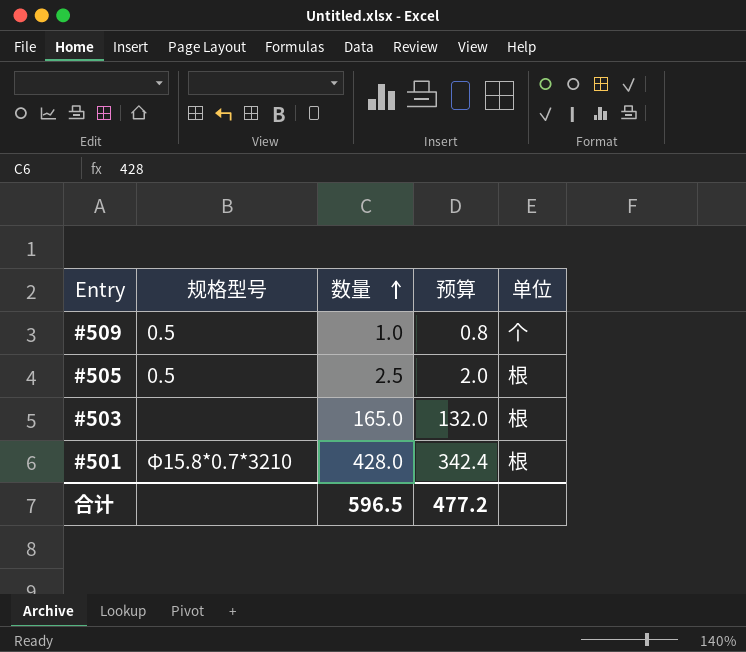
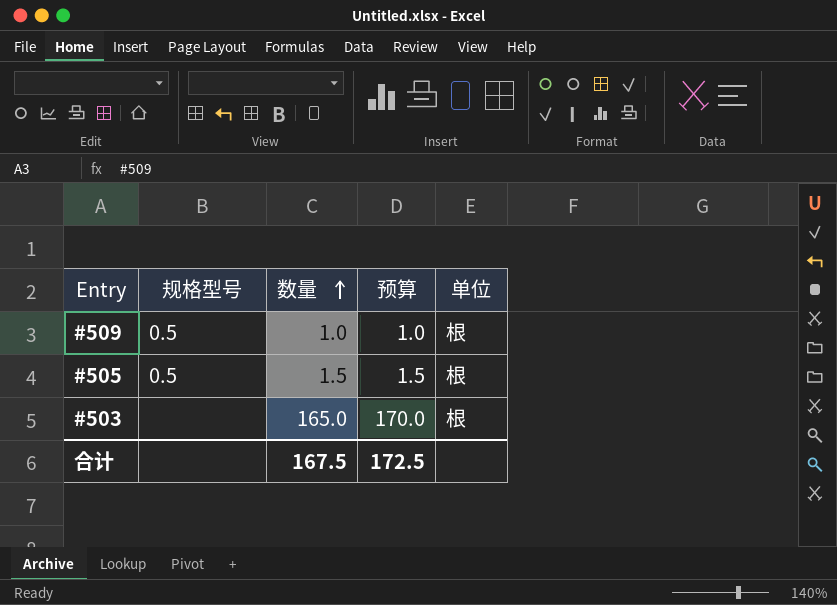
column 预算 | formula: [数量] * 0.8 -> [数量] * 1.03
row #501: Φ15.8*0.7*3210 | 428.0 | 342.4 | 根 -> none
#509 | 单位: 个 -> 根
#505 | 数量: 2.5 -> 1.5
合计 | 数量: 596.5 -> 167.5
合计 | 预算: 477.2 -> 172.5

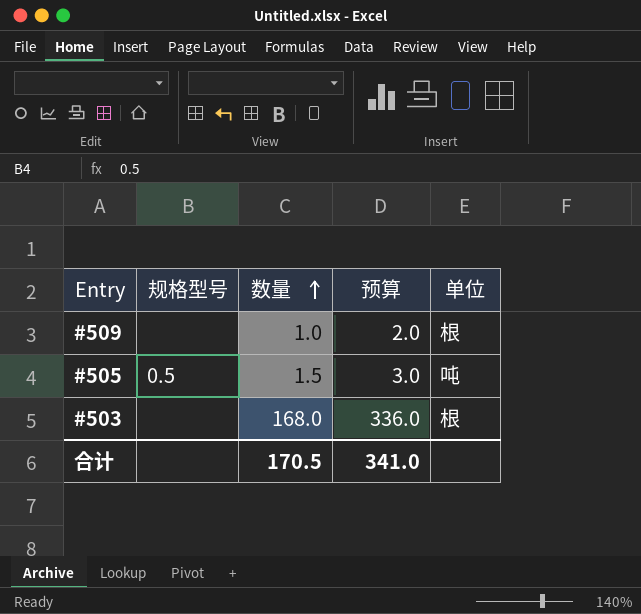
column 预算 | formula: [数量] * 1.03 -> [数量] * 2
#509 | 规格型号: 0.5 -> none
#505 | 单位: 根 -> 吨
#503 | 数量: 165.0 -> 168.0
合计 | 数量: 167.5 -> 170.5
合计 | 预算: 172.5 -> 341.0

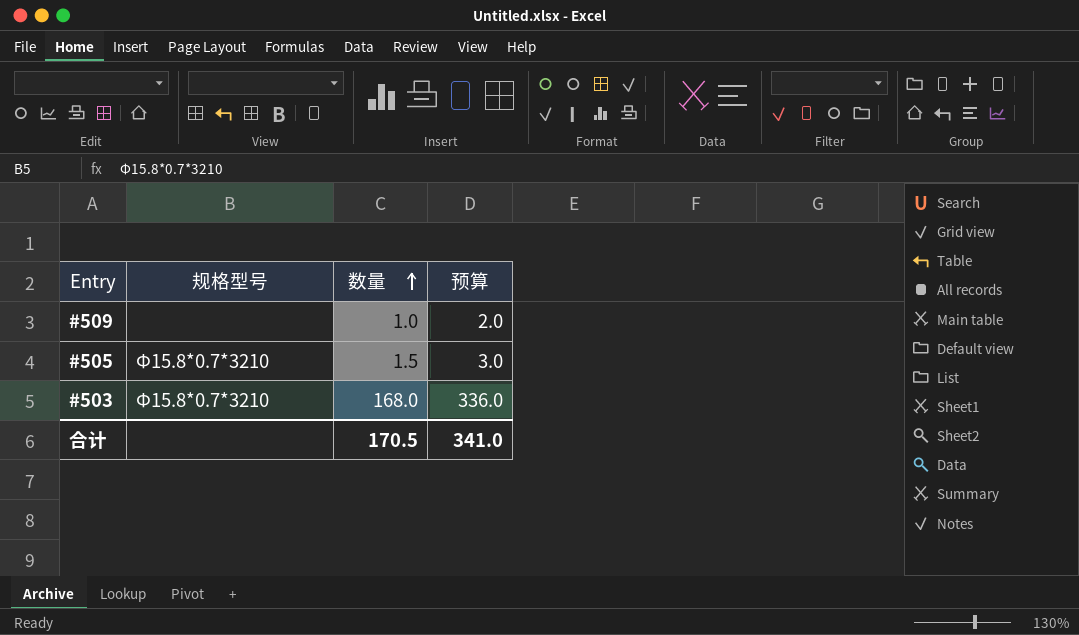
column 单位 | position: 5 -> none
#505 | 规格型号: 0.5 -> Φ15.8*0.7*3210
#503 | 规格型号: none -> Φ15.8*0.7*3210

